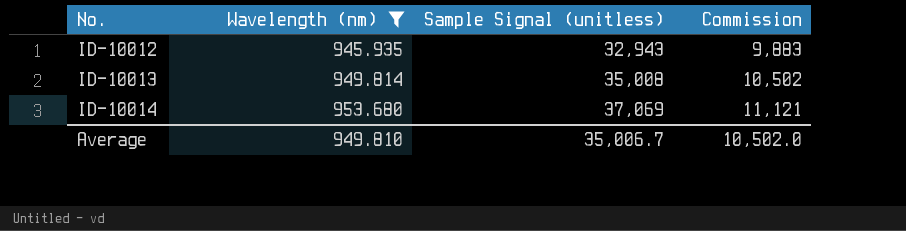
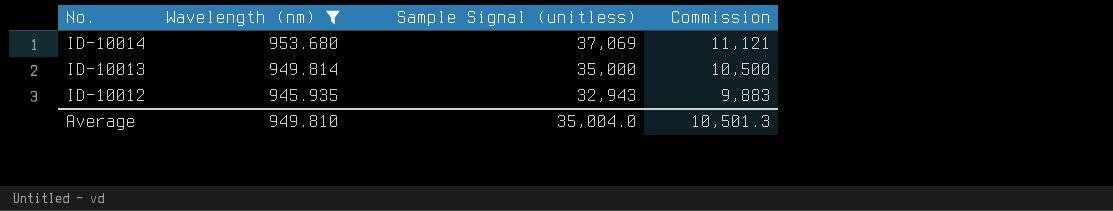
row order: No. ascending -> No. descending
ID-10013 | Sample Signal (unitless): 35,008 -> 35,000
ID-10013 | Commission: 10,502 -> 10,500
Average | Sample Signal (unitless): 35,006.7 -> 35,004.0
Average | Commission: 10,502.0 -> 10,501.3

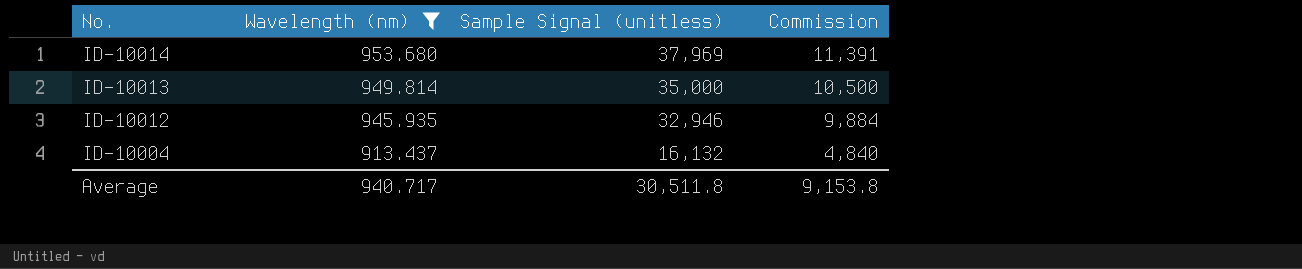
ID-10014 | Sample Signal (unitless): 37,069 -> 37,969
ID-10014 | Commission: 11,121 -> 11,391
ID-10012 | Sample Signal (unitless): 32,943 -> 32,946
ID-10012 | Commission: 9,883 -> 9,884
row ID-10004: none -> 913.437 | 16,132 | 4,840
Average | Wavelength (nm): 949.810 -> 940.717
Average | Sample Signal (unitless): 35,004.0 -> 30,511.8
Average | Commission: 10,501.3 -> 9,153.8

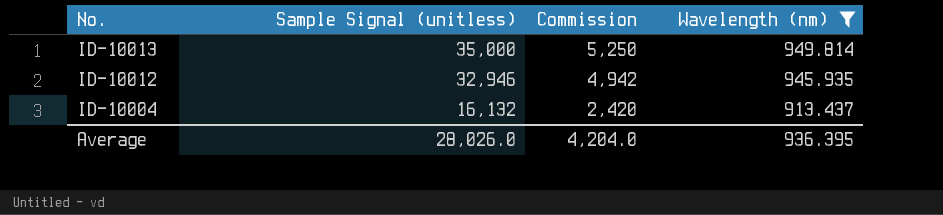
column Commission | formula: [Sample Signal (unitless)] * 0.3 -> [Sample Signal (unitless)] * 0.15
column Wavelength (nm) | position: 2 -> 4
row ID-10014: 953.680 | 37,969 | 11,391 -> none
Average | Sample Signal (unitless): 30,511.8 -> 28,026.0
Average | Commission: 9,153.8 -> 4,204.0
Average | Wavelength (nm): 940.717 -> 936.395

